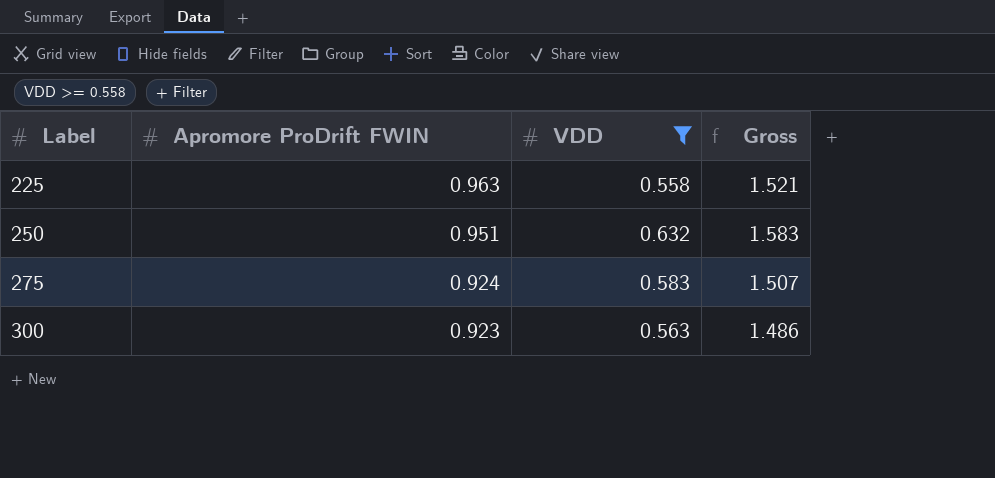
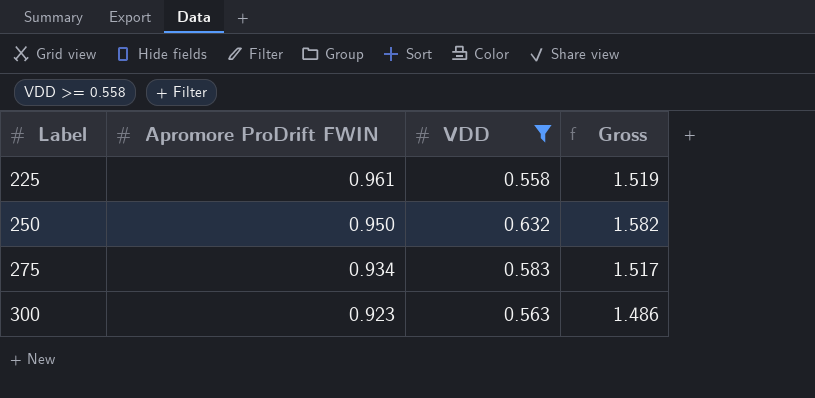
225 | Apromore ProDrift FWIN: 0.963 -> 0.961
225 | Gross: 1.521 -> 1.519
250 | Apromore ProDrift FWIN: 0.951 -> 0.950
250 | Gross: 1.583 -> 1.582
275 | Apromore ProDrift FWIN: 0.924 -> 0.934
275 | Gross: 1.507 -> 1.517

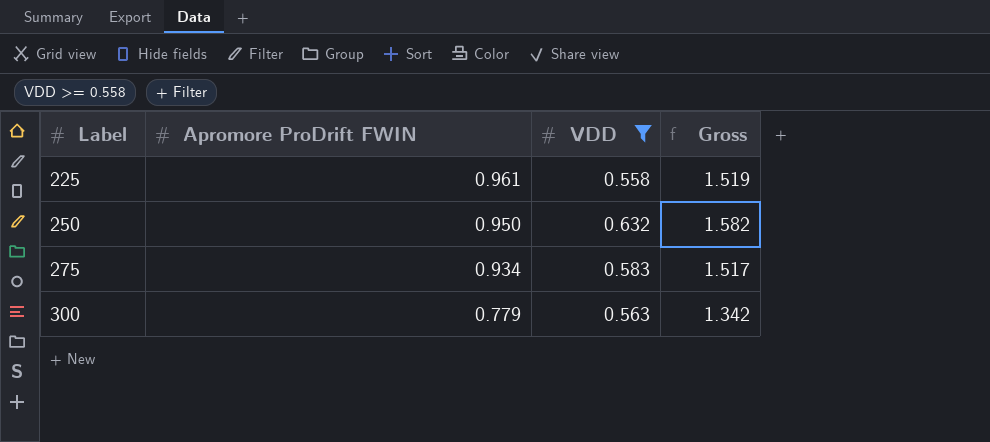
300 | Apromore ProDrift FWIN: 0.923 -> 0.779
300 | Gross: 1.486 -> 1.342

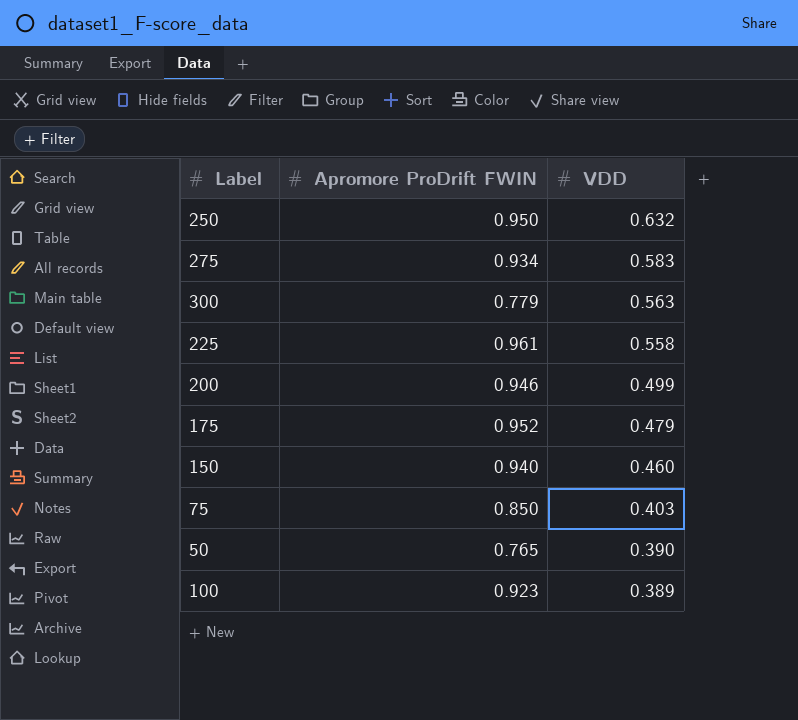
filter: VDD >= 0.558 -> none
row order: Label ascending -> VDD descending
column Gross | formula: [Apromore ProDrift FWIN] + [VDD] -> none

